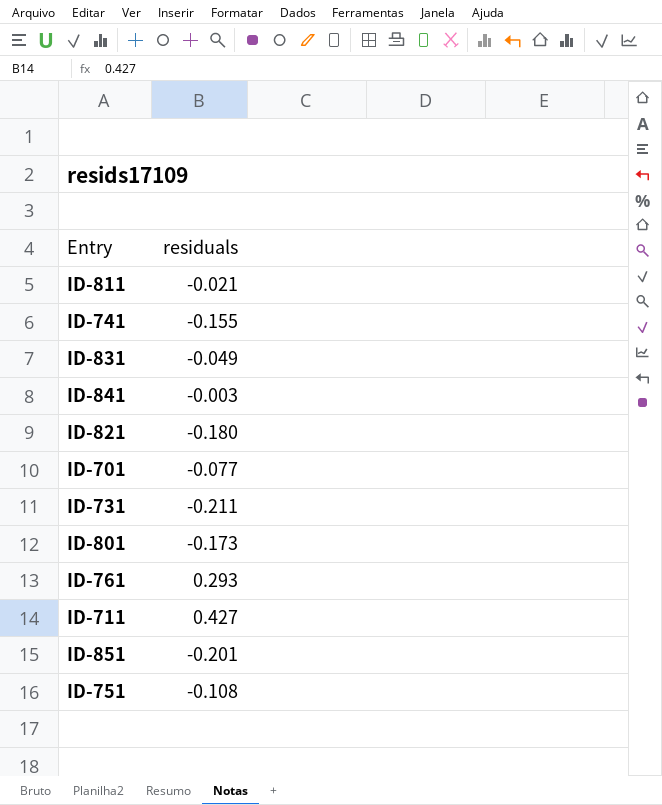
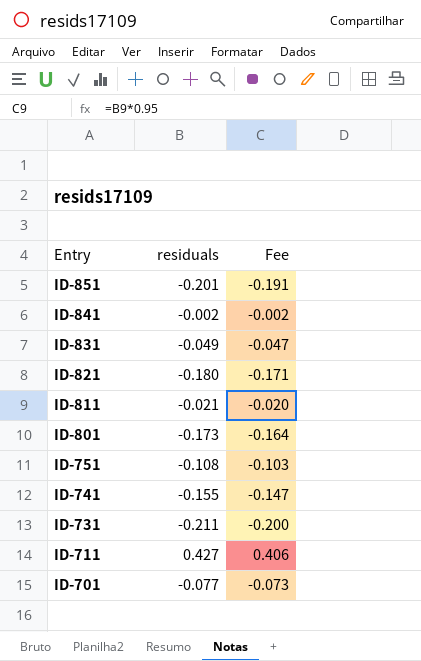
row order: none -> Entry descending
column Fee | formula: none -> [residuals] * 0.95
row ID-761: 0.293 -> none
ID-841 | residuals: -0.003 -> -0.002

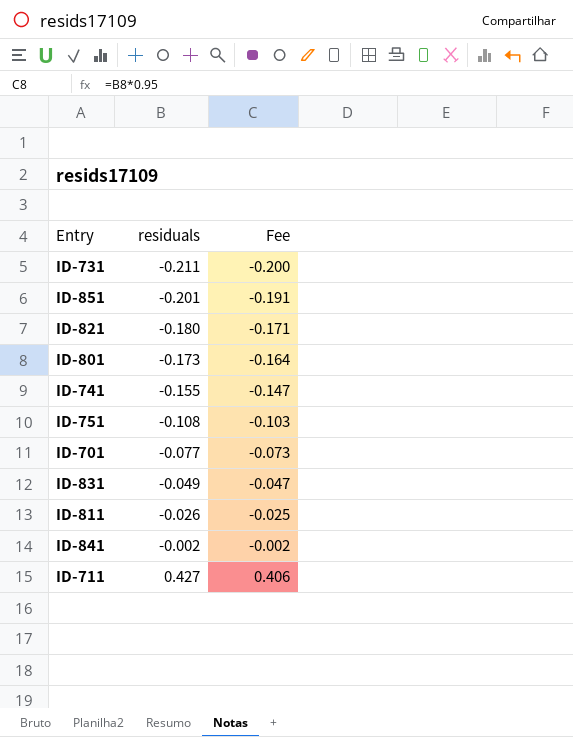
row order: Entry descending -> residuals ascending
ID-811 | residuals: -0.021 -> -0.026
ID-811 | Fee: -0.020 -> -0.025

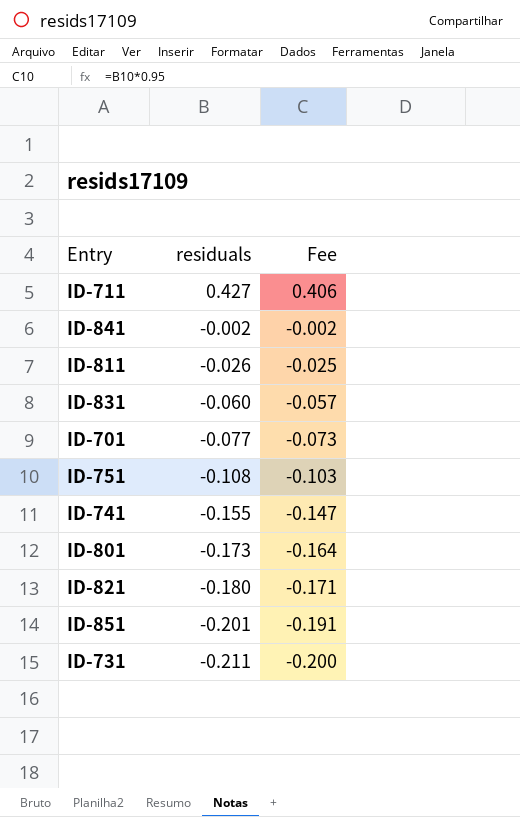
row order: residuals ascending -> residuals descending
ID-831 | residuals: -0.049 -> -0.060
ID-831 | Fee: -0.047 -> -0.057

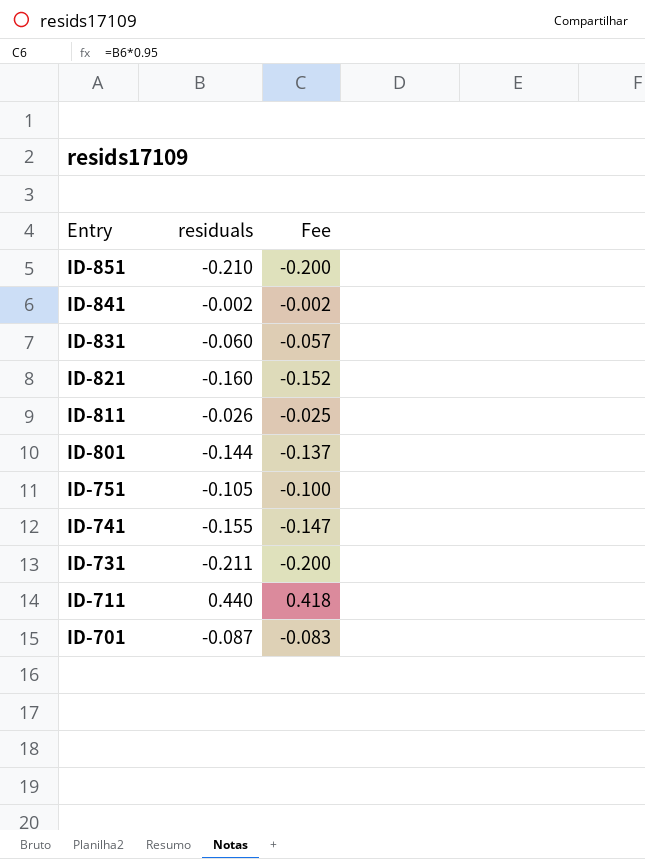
row order: residuals descending -> Entry descending
ID-851 | residuals: -0.201 -> -0.210
ID-851 | Fee: -0.191 -> -0.200
ID-821 | residuals: -0.180 -> -0.160
ID-821 | Fee: -0.171 -> -0.152
ID-801 | residuals: -0.173 -> -0.144
ID-801 | Fee: -0.164 -> -0.137
ID-751 | residuals: -0.108 -> -0.105
ID-751 | Fee: -0.103 -> -0.100
ID-711 | residuals: 0.427 -> 0.440
ID-711 | Fee: 0.406 -> 0.418
ID-701 | residuals: -0.077 -> -0.087
ID-701 | Fee: -0.073 -> -0.083

